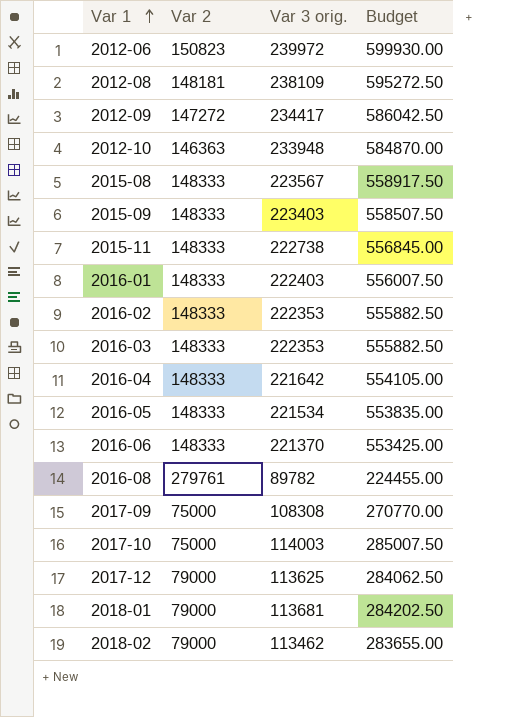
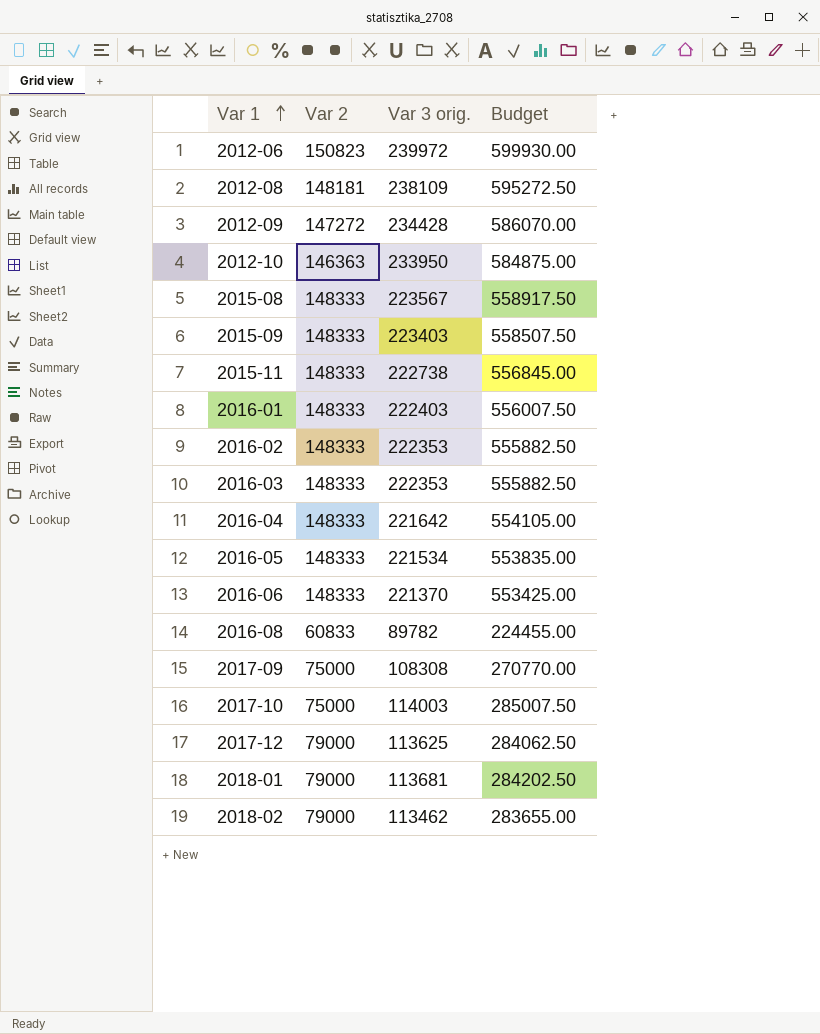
2012-09 | Var 3 orig.: 234417 -> 234428
2012-09 | Budget: 586042.50 -> 586070.00
2012-10 | Var 3 orig.: 233948 -> 233950
2012-10 | Budget: 584870.00 -> 584875.00
2016-08 | Var 2: 279761 -> 60833

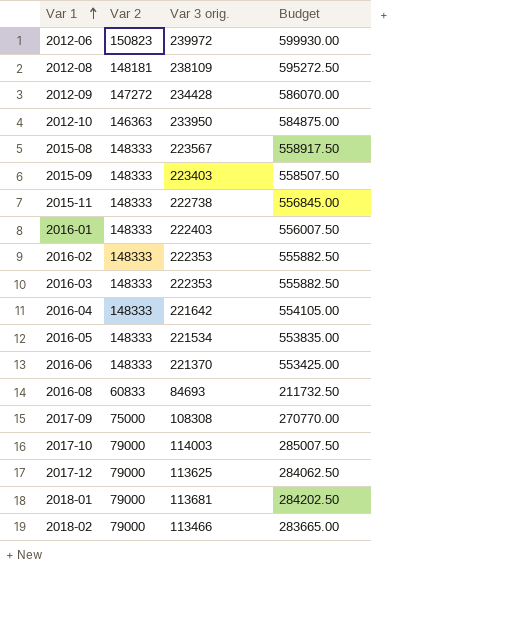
2016-08 | Var 3 orig.: 89782 -> 84693
2016-08 | Budget: 224455.00 -> 211732.50
2017-10 | Var 2: 75000 -> 79000
2018-02 | Var 3 orig.: 113462 -> 113466
2018-02 | Budget: 283655.00 -> 283665.00

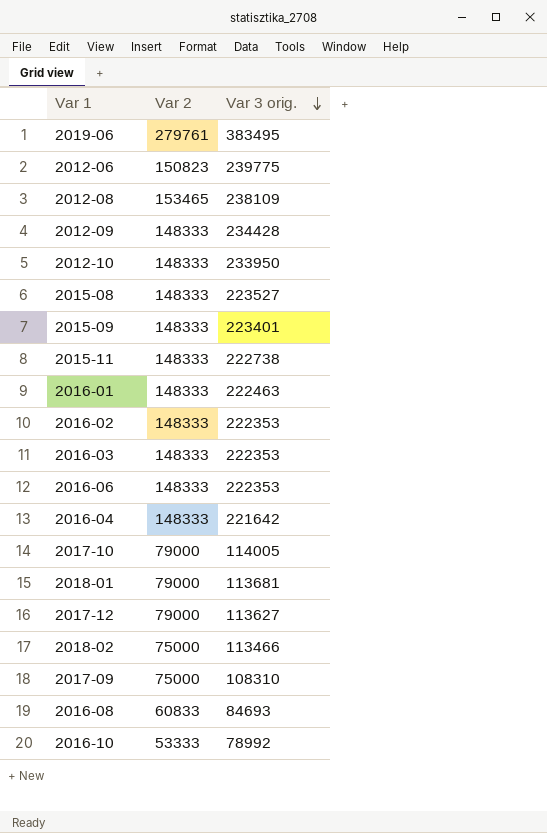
row order: Var 1 ascending -> Var 3 orig. descending
column Budget | formula: [Var 3 orig.] * 2.5 -> none
row 2016-05: 148333 | 221534 | 553835.00 -> none
row 2019-06: none -> 279761 | 383495
2012-06 | Var 3 orig.: 239972 -> 239775
2012-08 | Var 2: 148181 -> 153465
2012-09 | Var 2: 147272 -> 148333
2012-10 | Var 2: 146363 -> 148333
2015-08 | Var 3 orig.: 223567 -> 223527
2015-09 | Var 3 orig.: 223403 -> 223401
2016-01 | Var 3 orig.: 222403 -> 222463
2016-06 | Var 3 orig.: 221370 -> 222353
2017-10 | Var 3 orig.: 114003 -> 114005
2017-12 | Var 3 orig.: 113625 -> 113627
2018-02 | Var 2: 79000 -> 75000
2017-09 | Var 3 orig.: 108308 -> 108310
row 2016-10: none -> 53333 | 78992

